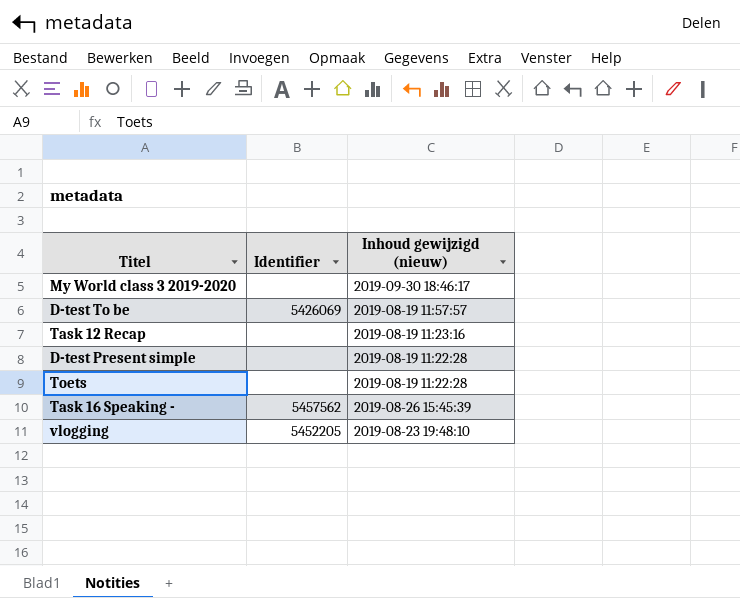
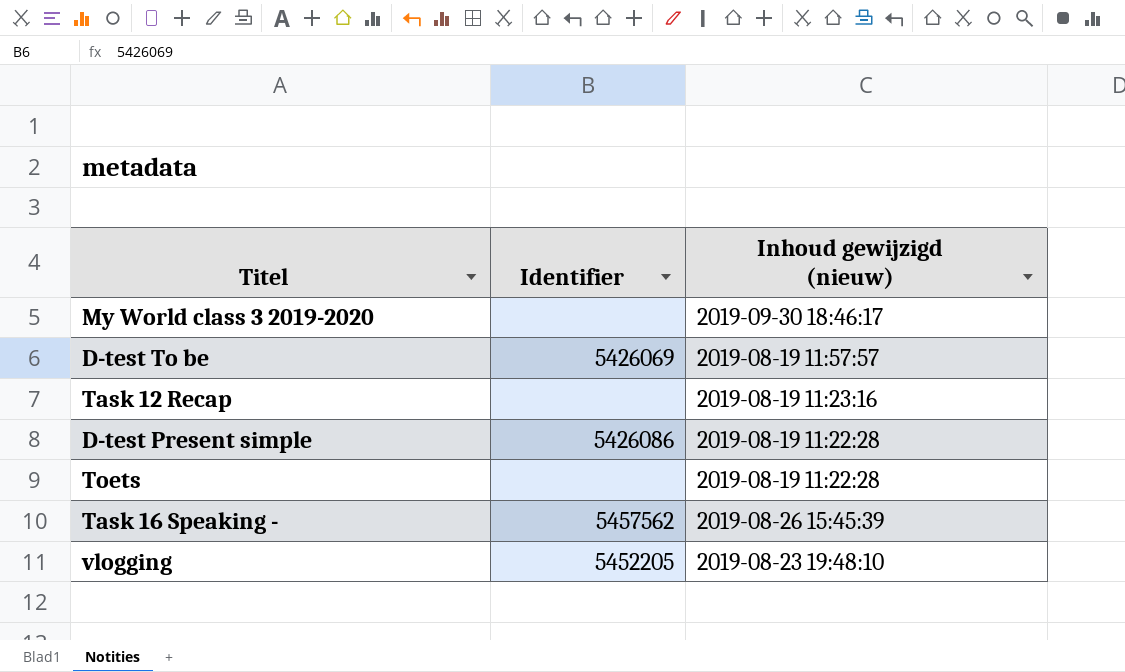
D-test Present simple | Identifier: none -> 5426086

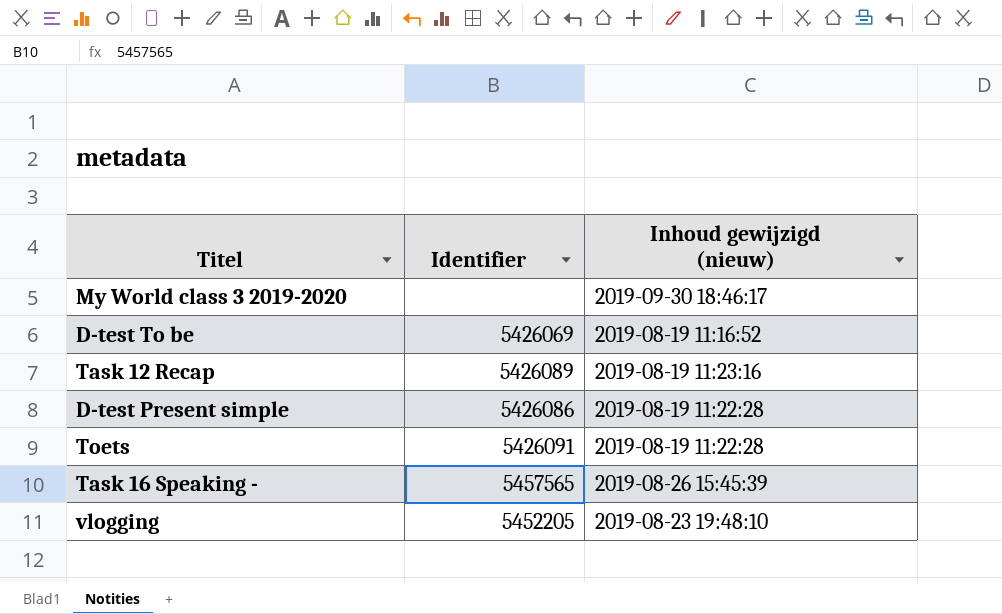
D-test To be | Inhoud gewijzigd (nieuw): 2019-08-19 11:57:57 -> 2019-08-19 11:16:52
Task 12 Recap | Identifier: none -> 5426089
Toets | Identifier: none -> 5426091
Task 16 Speaking - | Identifier: 5457562 -> 5457565

